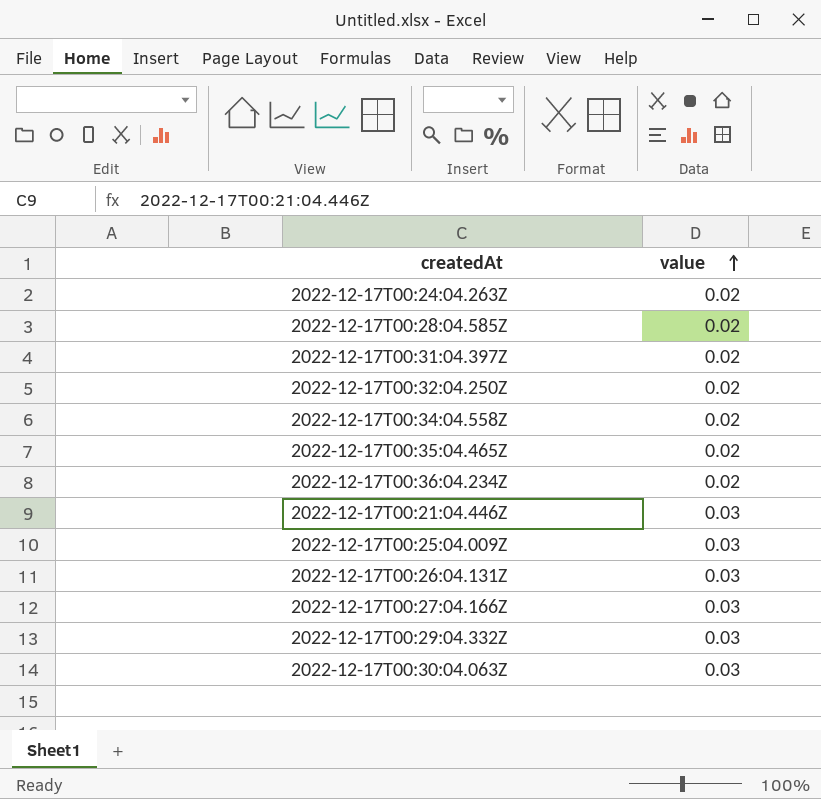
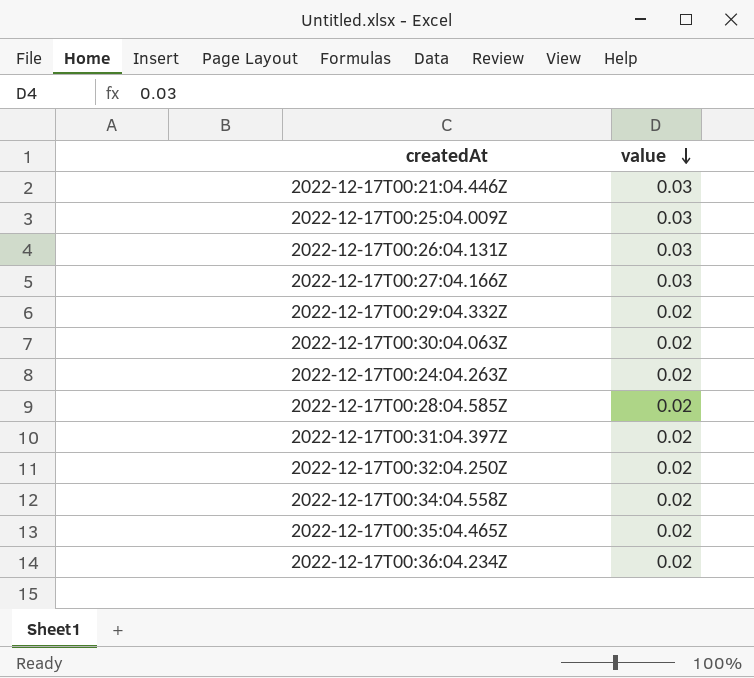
row order: value ascending -> value descending
2022-12-17T00:29:04.332Z | value: 0.03 -> 0.02
2022-12-17T00:30:04.063Z | value: 0.03 -> 0.02

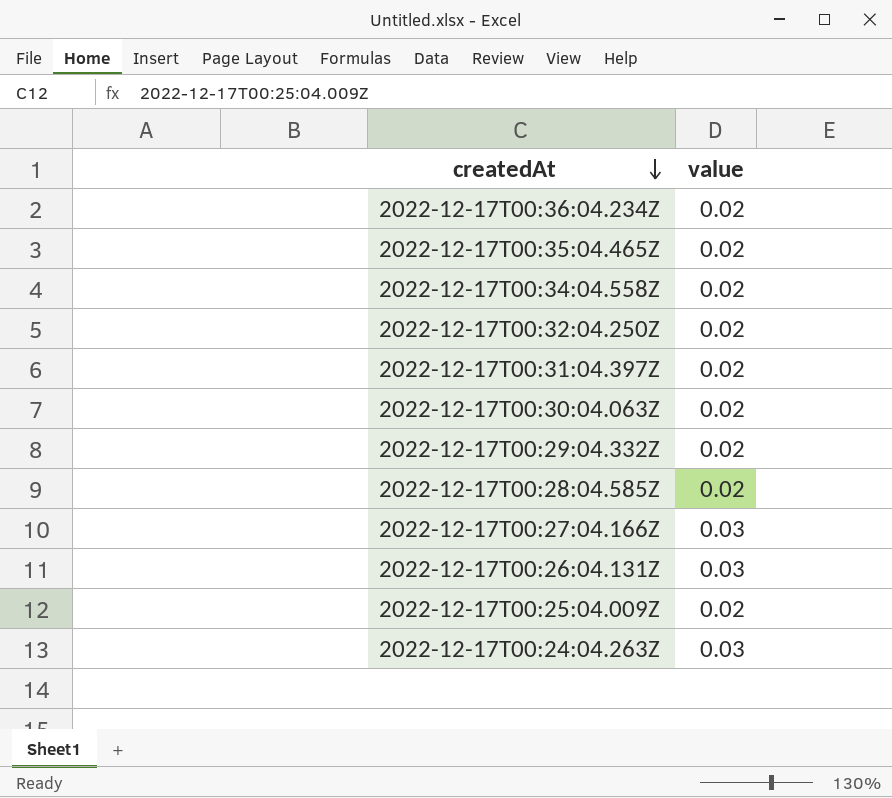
row order: value descending -> createdAt descending
row 2022-12-17T00:21:04.446Z: 0.03 -> none
2022-12-17T00:25:04.009Z | value: 0.03 -> 0.02
2022-12-17T00:24:04.263Z | value: 0.02 -> 0.03

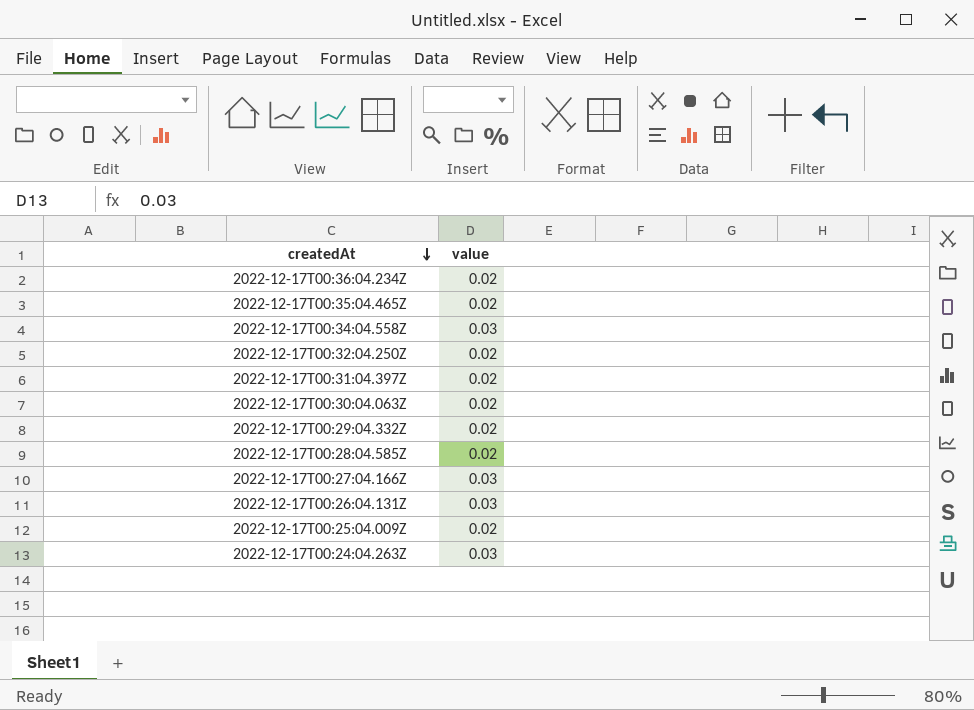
2022-12-17T00:34:04.558Z | value: 0.02 -> 0.03

